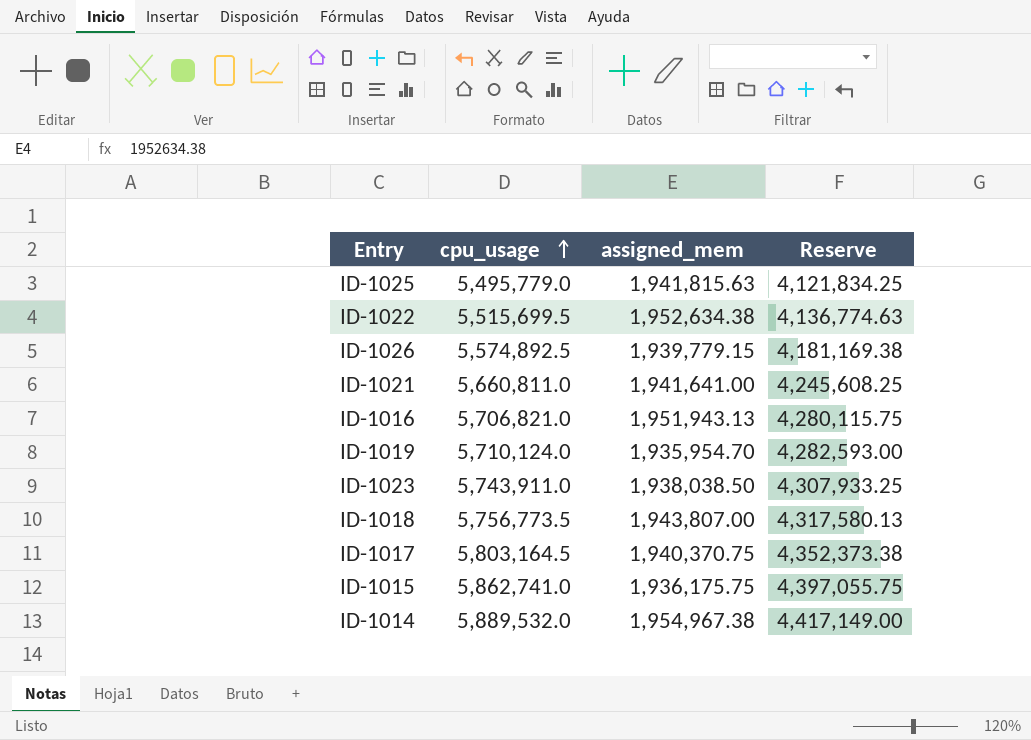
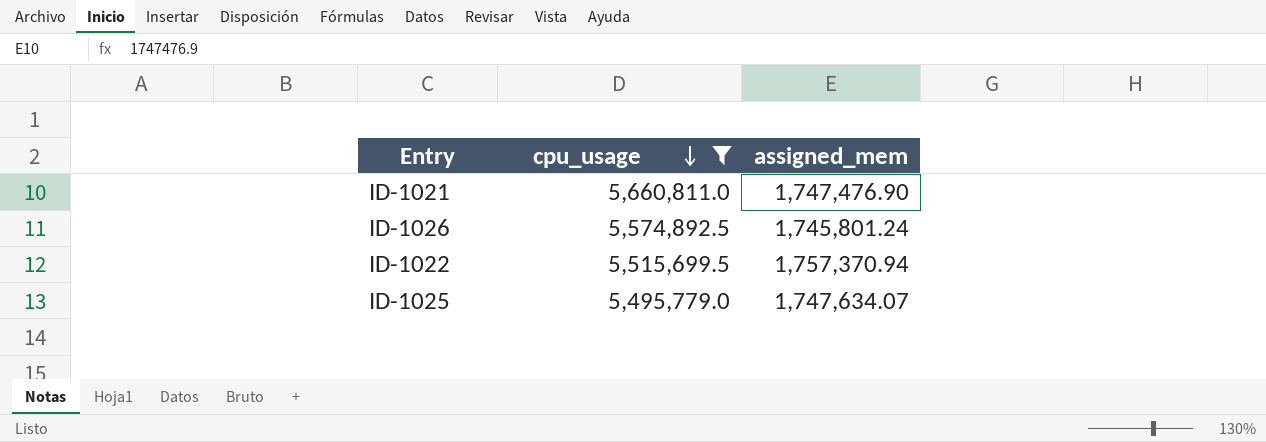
filter: none -> cpu_usage <= 5,660,811.0
row order: cpu_usage ascending -> cpu_usage descending
column Reserve | formula: [cpu_usage] * 0.75 -> none
ID-1021 | assigned_mem: 1,941,641.00 -> 1,747,476.90
ID-1026 | assigned_mem: 1,939,779.15 -> 1,745,801.24
ID-1022 | assigned_mem: 1,952,634.38 -> 1,757,370.94
ID-1025 | assigned_mem: 1,941,815.63 -> 1,747,634.07

